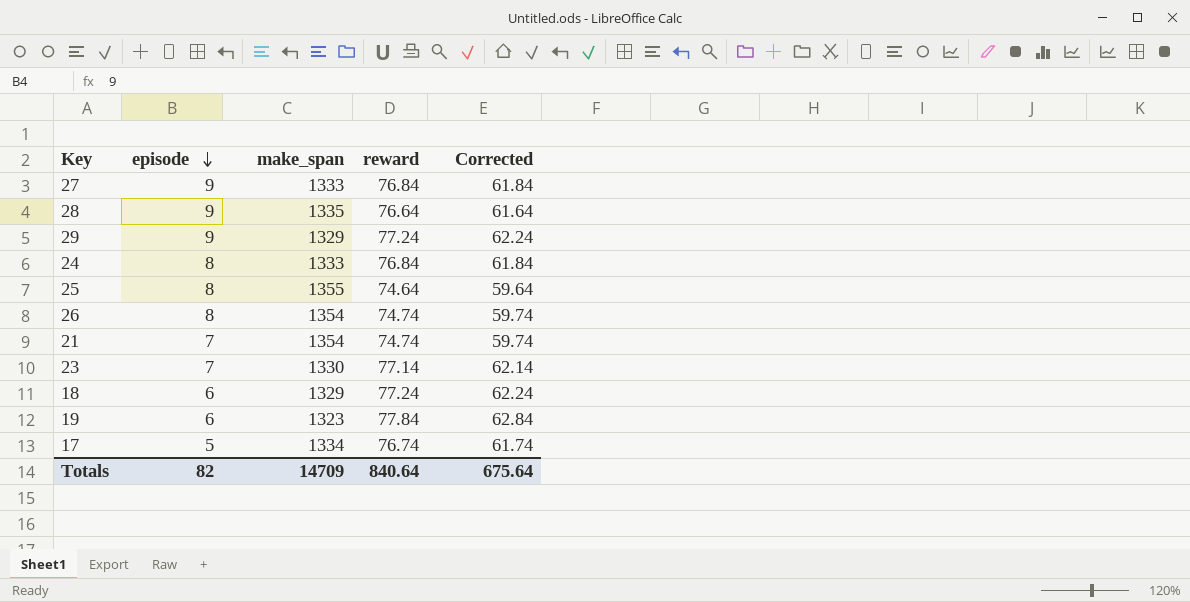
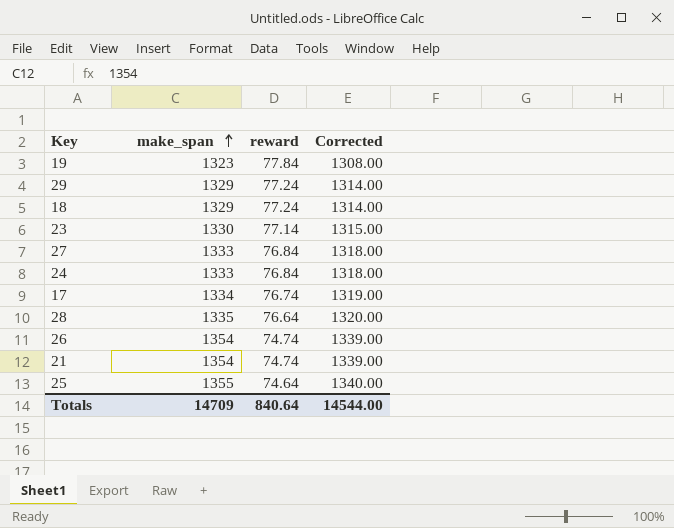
row order: episode descending -> make_span ascending
column episode | position: 2 -> none
column Corrected | formula: [reward] - 15 -> [make_span] - 15
Totals | Corrected: 675.64 -> 14544.00

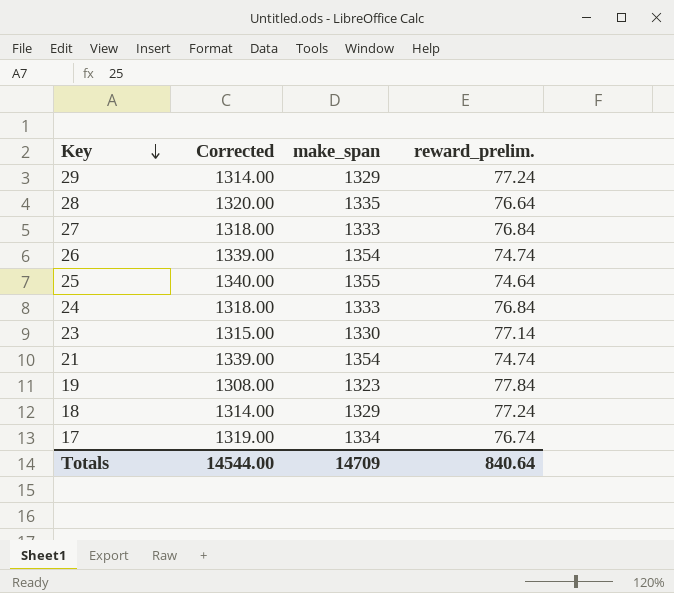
row order: make_span ascending -> Key descending
column Corrected | position: 4 -> 2
column name: reward -> reward_prelim.

